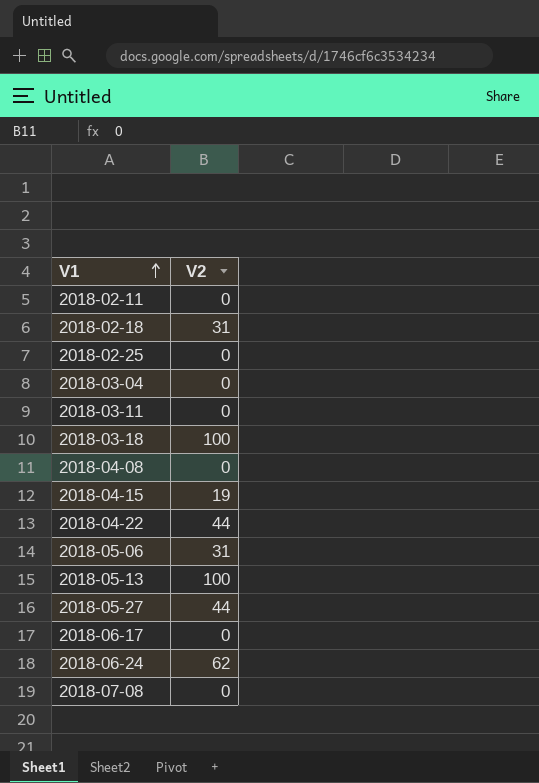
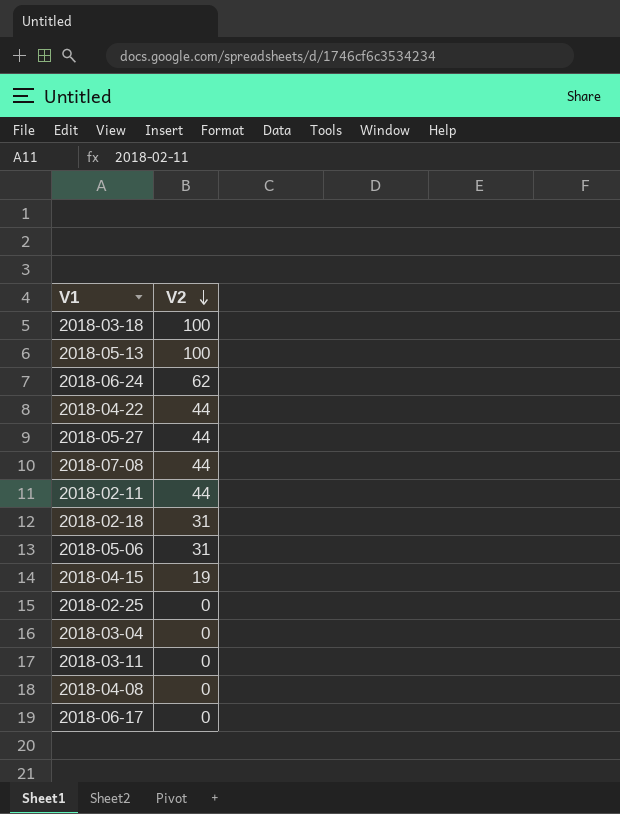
row order: V1 ascending -> V2 descending
2018-07-08 | V2: 0 -> 44
2018-02-11 | V2: 0 -> 44

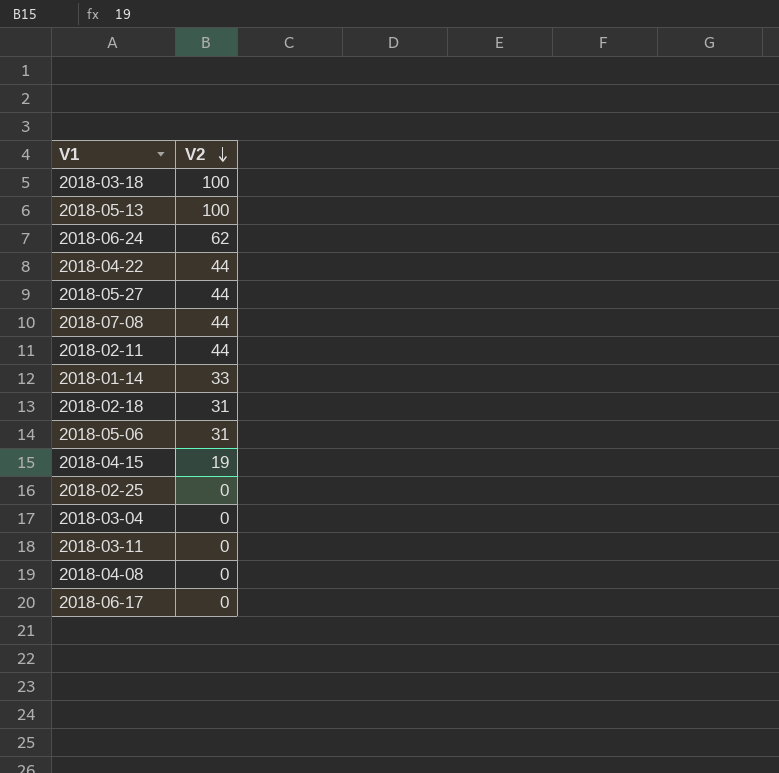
row 2018-01-14: none -> 33

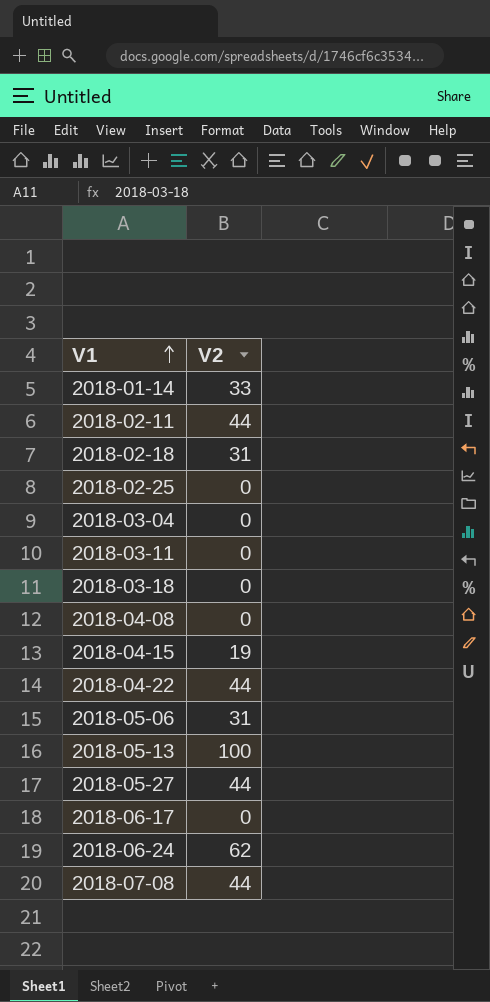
row order: V2 descending -> V1 ascending
2018-03-18 | V2: 100 -> 0

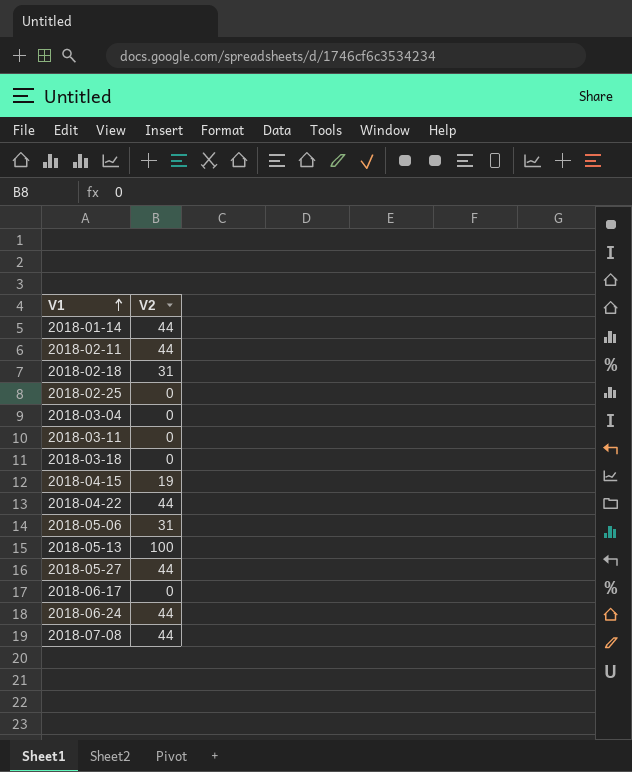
row 2018-04-08: 0 -> none
2018-01-14 | V2: 33 -> 44
2018-06-24 | V2: 62 -> 44

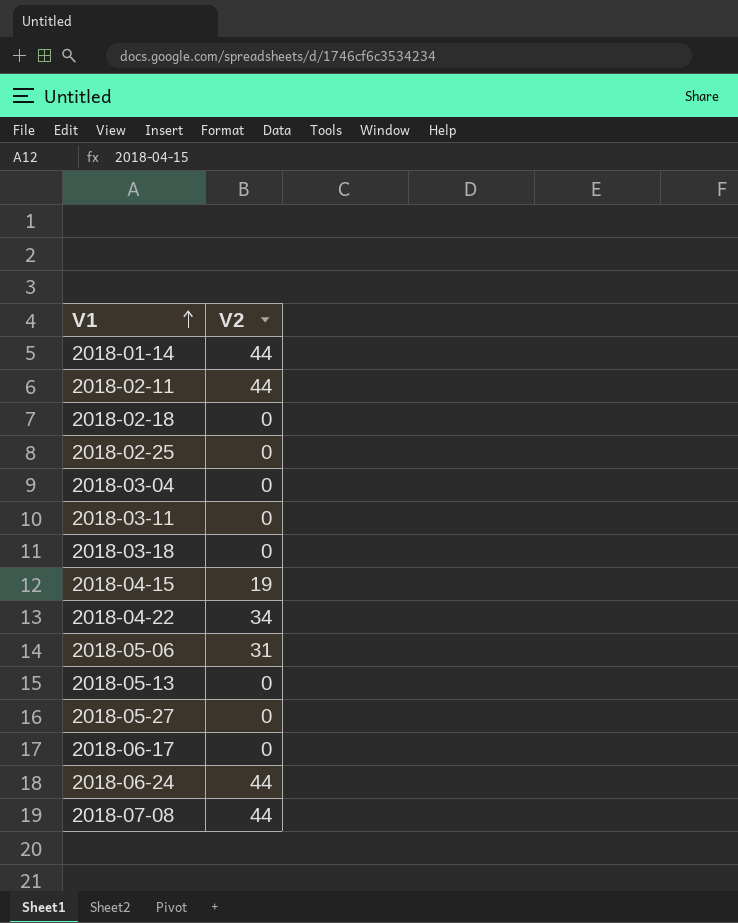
2018-02-18 | V2: 31 -> 0
2018-04-22 | V2: 44 -> 34
2018-05-13 | V2: 100 -> 0
2018-05-27 | V2: 44 -> 0

